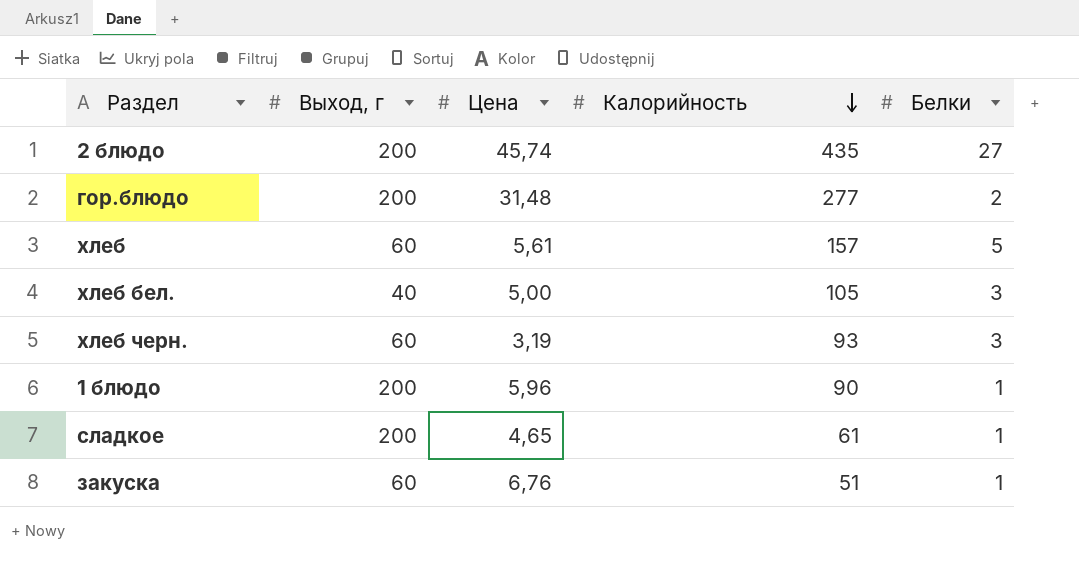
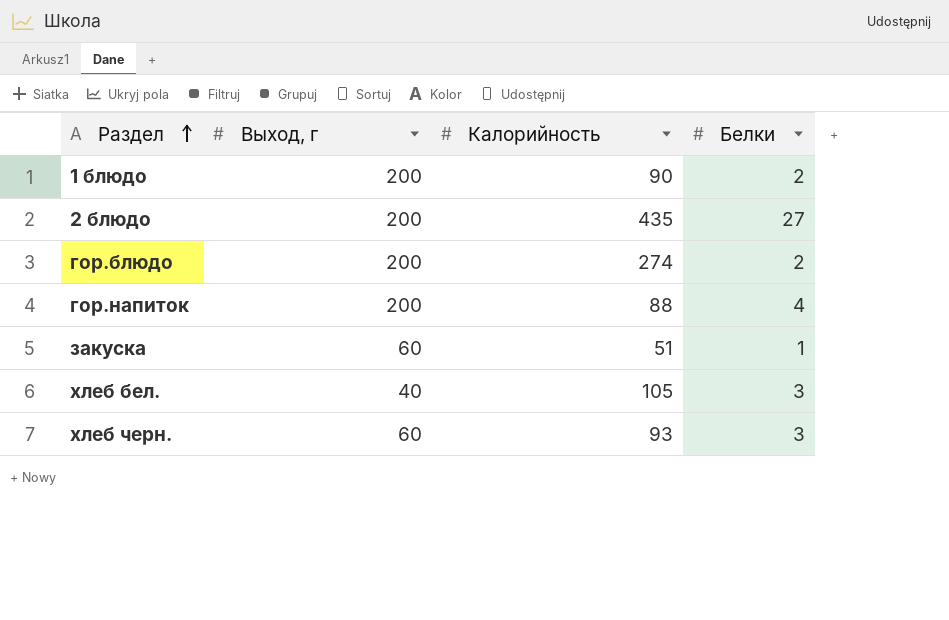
row order: Калорийность descending -> Раздел ascending
column Цена | position: 3 -> none
row хлеб: 60 | 5,61 | 157 | 5 -> none
row сладкое: 200 | 4,65 | 61 | 1 -> none
1 блюдо | Белки: 1 -> 2
гор.блюдо | Калорийность: 277 -> 274
row гор.напиток: none -> 200 | 88 | 4

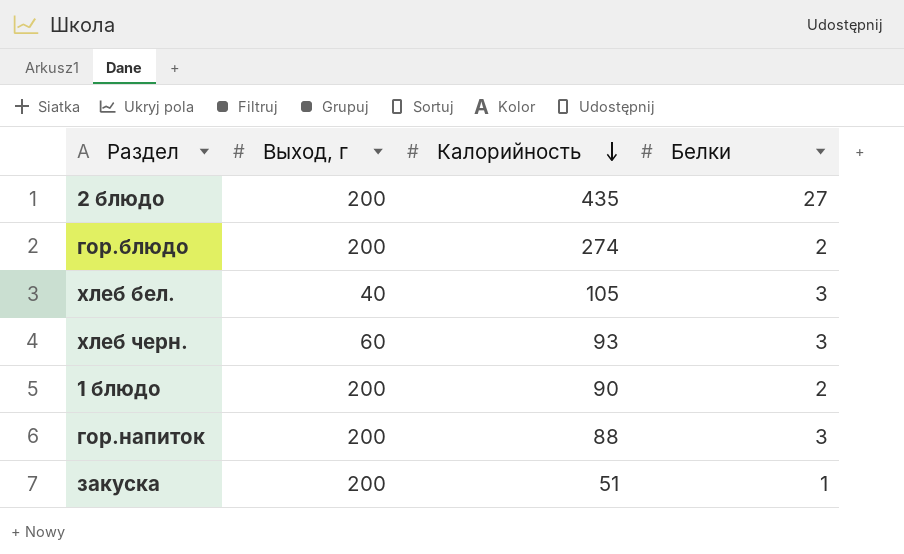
row order: Раздел ascending -> Калорийность descending
гор.напиток | Белки: 4 -> 3
закуска | Выход, г: 60 -> 200

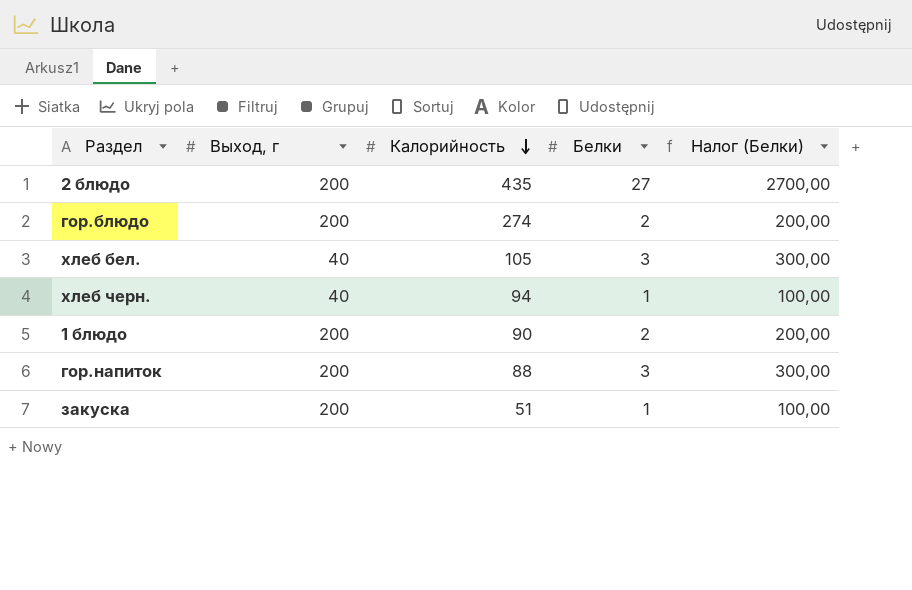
column Налог (Белки) | formula: none -> [Белки] * 100
хлеб черн. | Выход, г: 60 -> 40
хлеб черн. | Калорийность: 93 -> 94
хлеб черн. | Белки: 3 -> 1

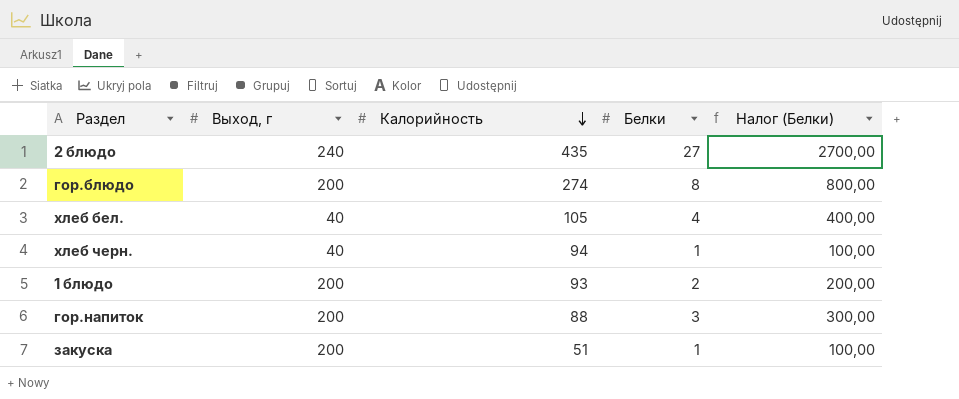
2 блюдо | Выход, г: 200 -> 240
гор.блюдо | Белки: 2 -> 8
гор.блюдо | Налог (Белки): 200,00 -> 800,00
хлеб бел. | Белки: 3 -> 4
хлеб бел. | Налог (Белки): 300,00 -> 400,00
1 блюдо | Калорийность: 90 -> 93

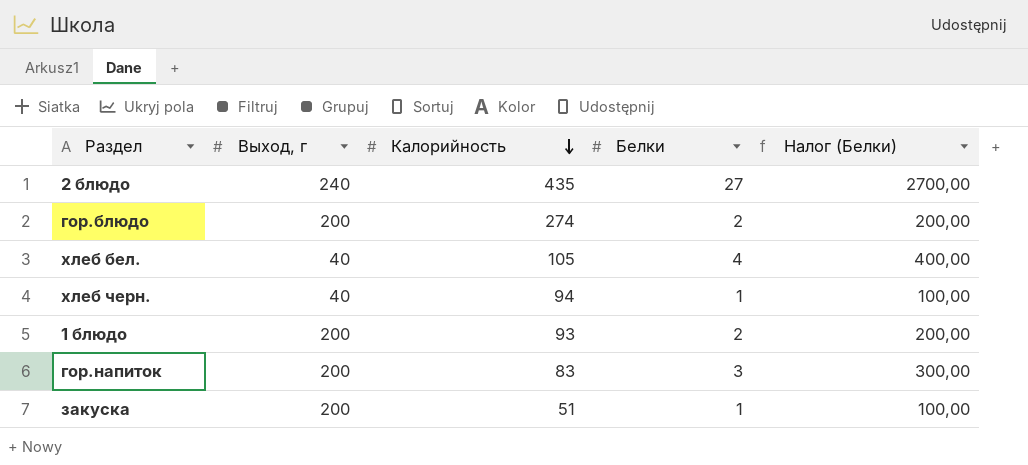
гор.блюдо | Белки: 8 -> 2
гор.блюдо | Налог (Белки): 800,00 -> 200,00
гор.напиток | Калорийность: 88 -> 83

